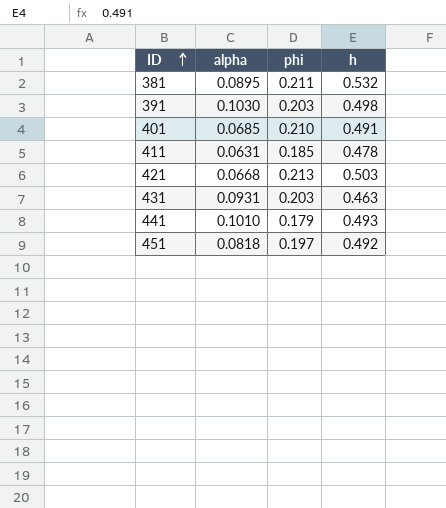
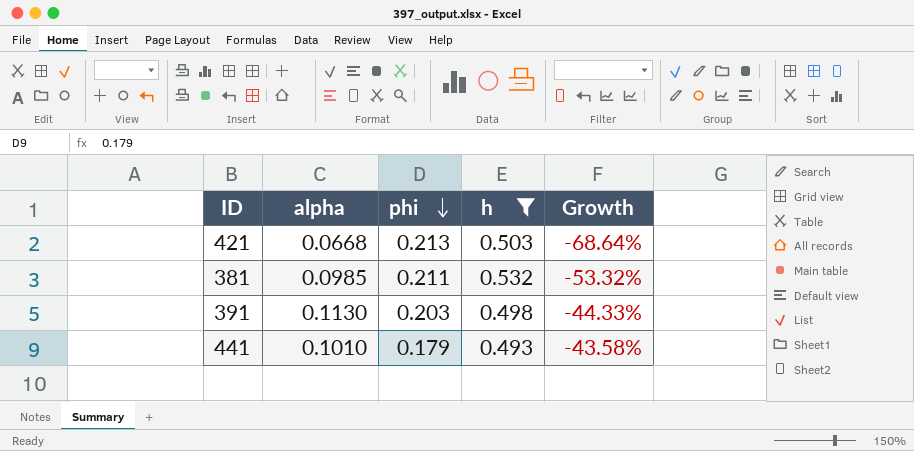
filter: none -> h >= 0.493
row order: ID ascending -> phi descending
column Growth | formula: none -> ([alpha] - [phi]) / [phi]
381 | alpha: 0.0895 -> 0.0985
391 | alpha: 0.1030 -> 0.1130

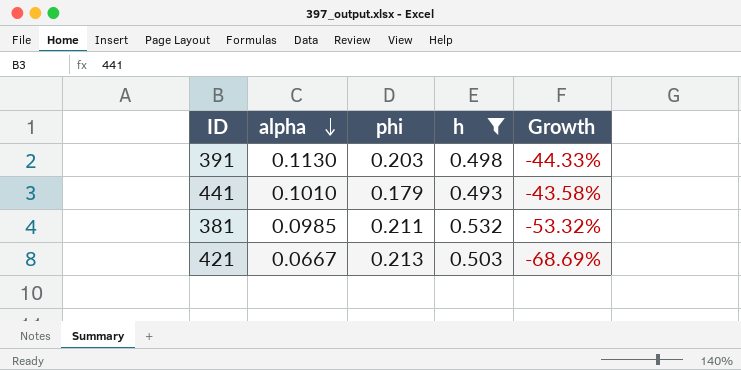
row order: phi descending -> alpha descending
421 | alpha: 0.0668 -> 0.0667
421 | Growth: -68.64% -> -68.69%

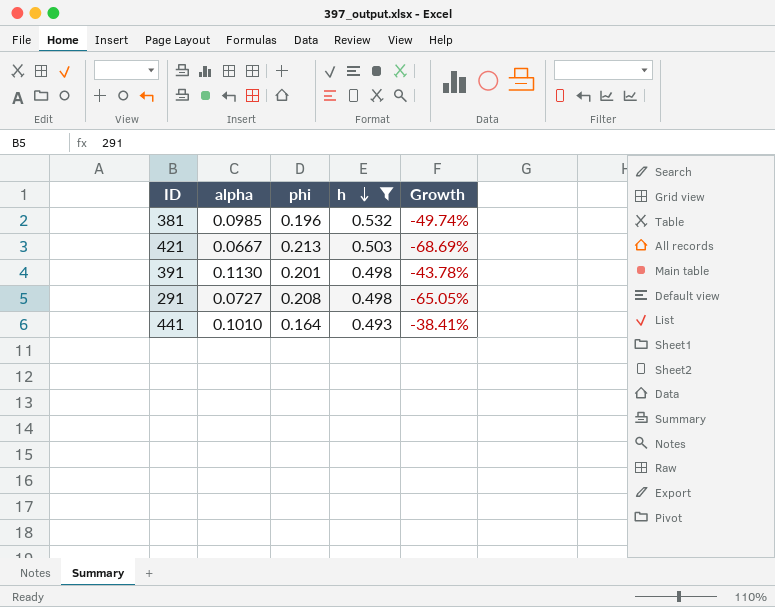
row order: alpha descending -> h descending
381 | phi: 0.211 -> 0.196
381 | Growth: -53.32% -> -49.74%
391 | phi: 0.203 -> 0.201
391 | Growth: -44.33% -> -43.78%
row 291: none -> 0.0727 | 0.208 | 0.498 | -65.05%
441 | phi: 0.179 -> 0.164
441 | Growth: -43.58% -> -38.41%

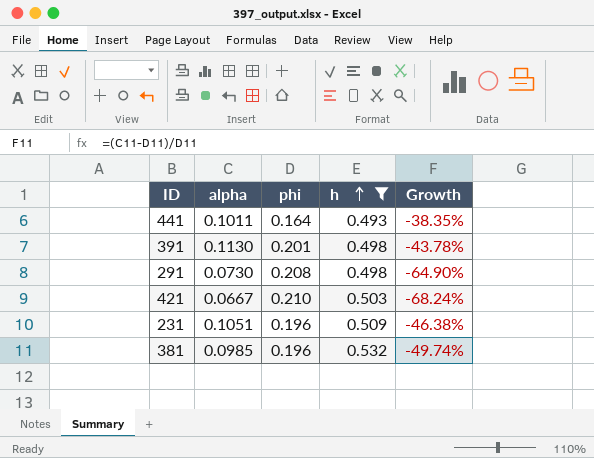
row order: h descending -> h ascending
441 | alpha: 0.1010 -> 0.1011
441 | Growth: -38.41% -> -38.35%
291 | alpha: 0.0727 -> 0.0730
291 | Growth: -65.05% -> -64.90%
421 | phi: 0.213 -> 0.210
421 | Growth: -68.69% -> -68.24%
row 231: none -> 0.1051 | 0.196 | 0.509 | -46.38%

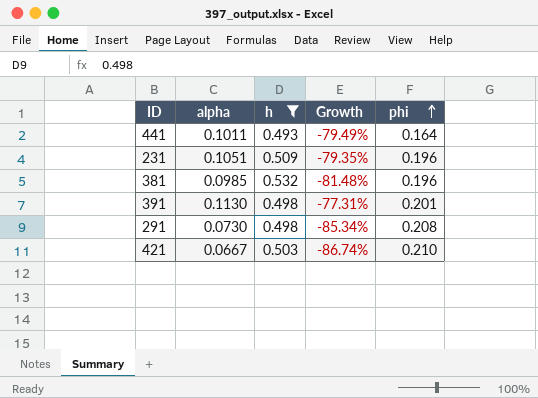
row order: h ascending -> phi ascending
column Growth | formula: ([alpha] - [phi]) / [phi] -> ([alpha] - [h]) / [h]
column phi | position: 3 -> 5

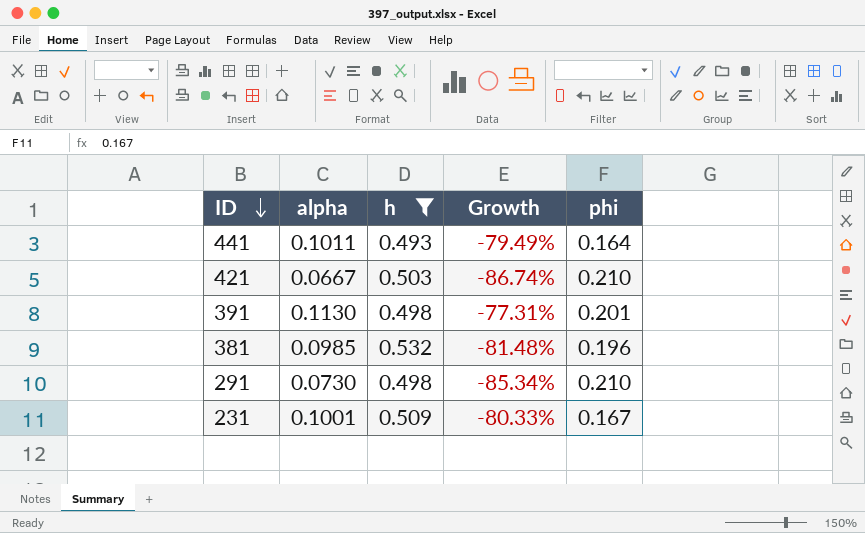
row order: phi ascending -> ID descending
291 | phi: 0.208 -> 0.210
231 | alpha: 0.1051 -> 0.1001
231 | Growth: -79.35% -> -80.33%
231 | phi: 0.196 -> 0.167

